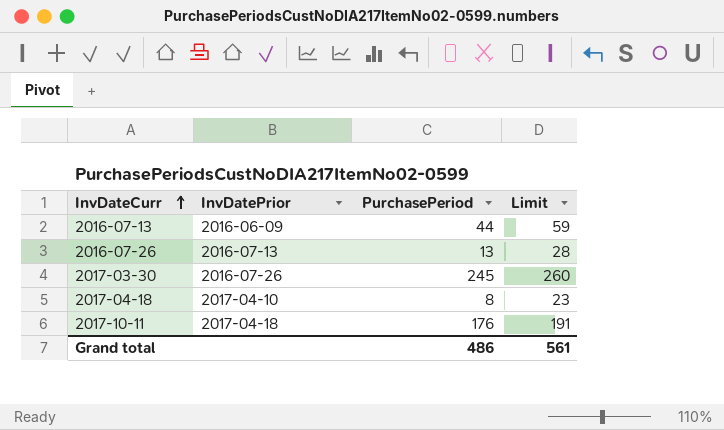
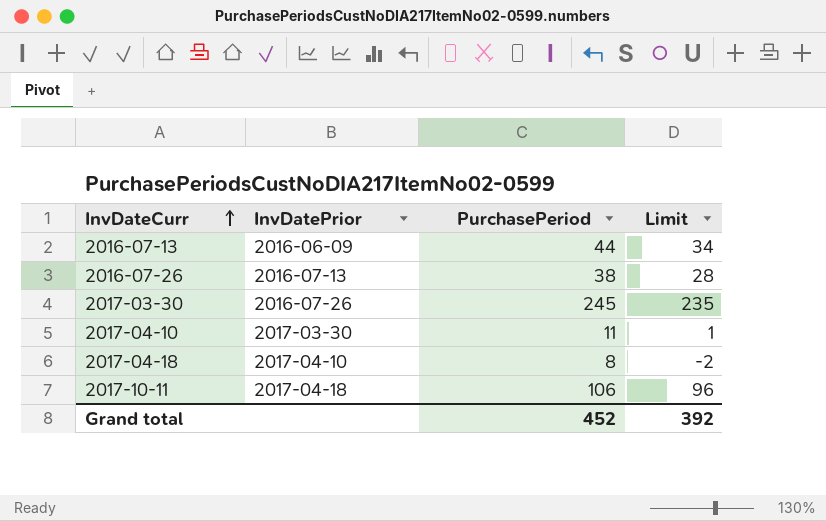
column Limit | formula: [PurchasePeriod] + 15 -> [PurchasePeriod] - 10
2016-07-26 | PurchasePeriod: 13 -> 38
row 2017-04-10: none -> 2017-03-30 | 11 | 1
2017-10-11 | PurchasePeriod: 176 -> 106
Grand total | PurchasePeriod: 486 -> 452
Grand total | Limit: 561 -> 392

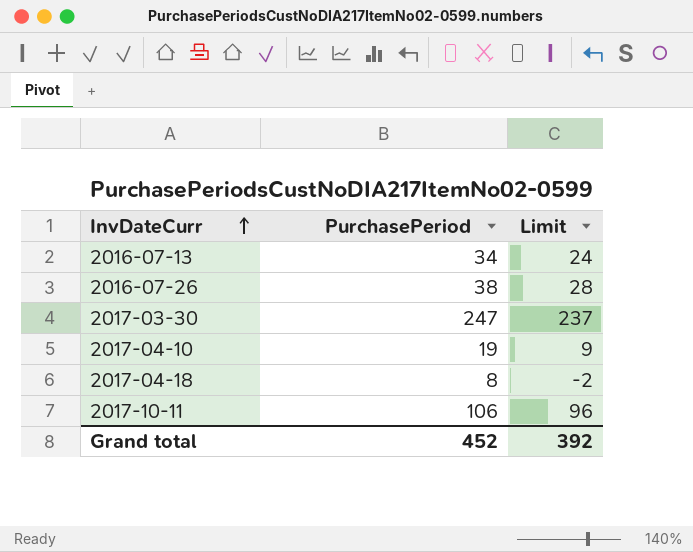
column InvDatePrior | position: 2 -> none
2016-07-13 | PurchasePeriod: 44 -> 34
2016-07-13 | Limit: 34 -> 24
2017-03-30 | PurchasePeriod: 245 -> 247
2017-03-30 | Limit: 235 -> 237
2017-04-10 | PurchasePeriod: 11 -> 19
2017-04-10 | Limit: 1 -> 9

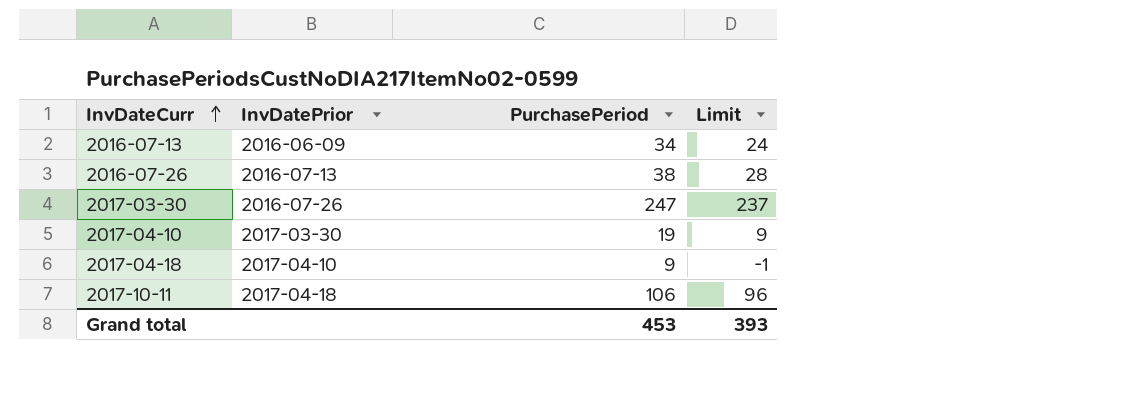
column InvDatePrior | position: none -> 2
2017-04-18 | PurchasePeriod: 8 -> 9
2017-04-18 | Limit: -2 -> -1
Grand total | PurchasePeriod: 452 -> 453
Grand total | Limit: 392 -> 393

